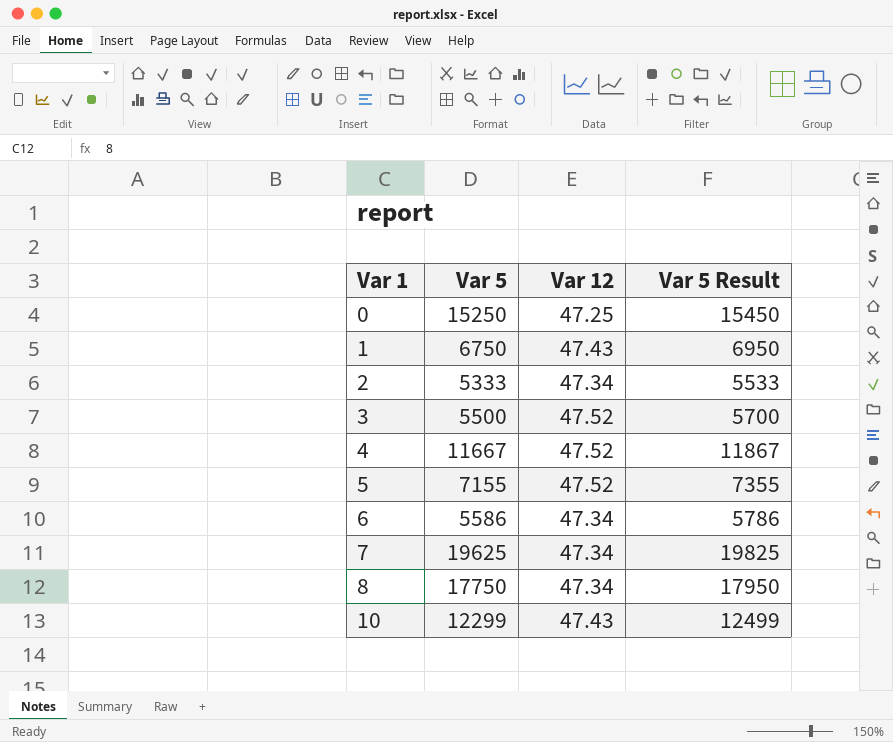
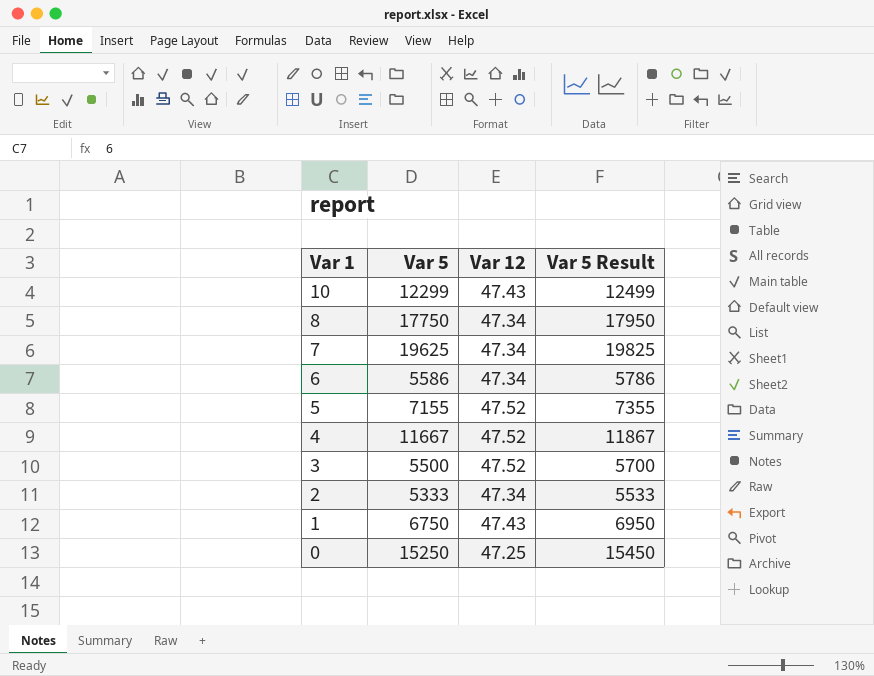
row order: Var 1 ascending -> Var 1 descending

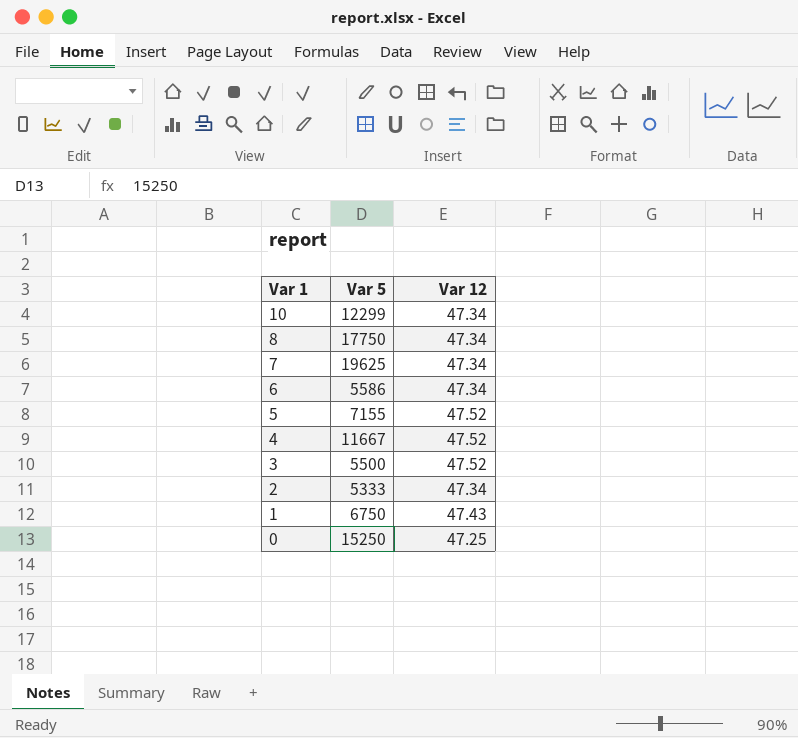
column Var 5 Result | formula: [Var 5] + 200 -> none
10 | Var 12: 47.43 -> 47.34

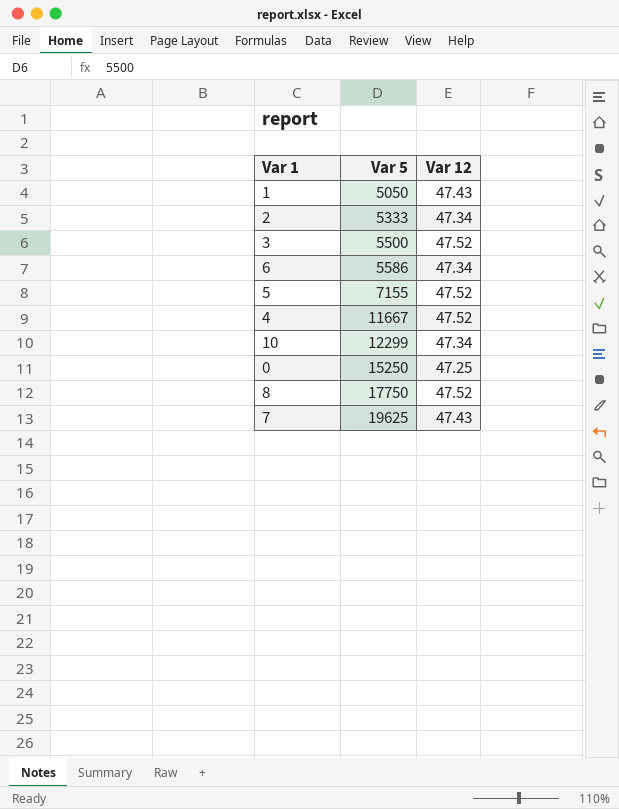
row order: Var 1 descending -> Var 5 ascending
1 | Var 5: 6750 -> 5050
8 | Var 12: 47.34 -> 47.52
7 | Var 12: 47.34 -> 47.43

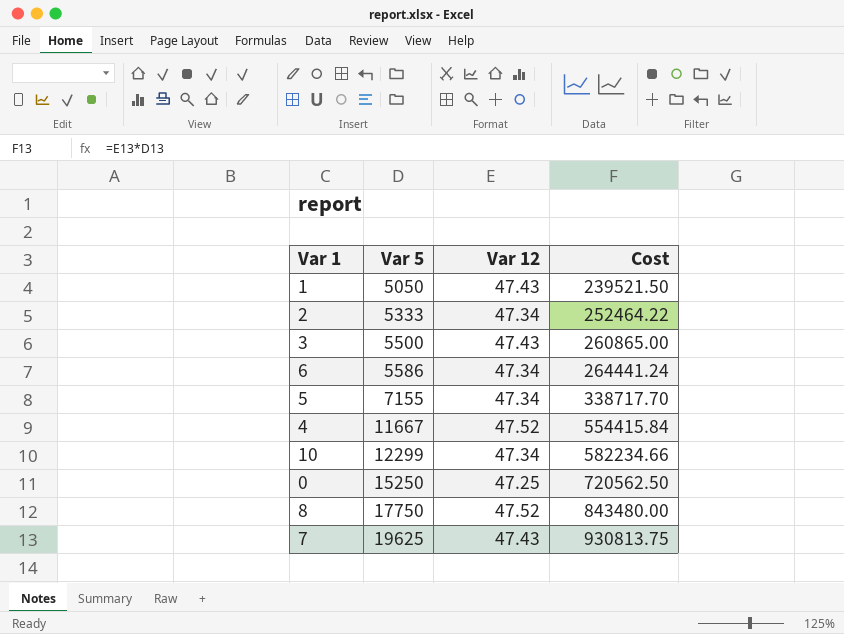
column Cost | formula: none -> [Var 5] * [Var 12]
3 | Var 12: 47.52 -> 47.43
5 | Var 12: 47.52 -> 47.34

